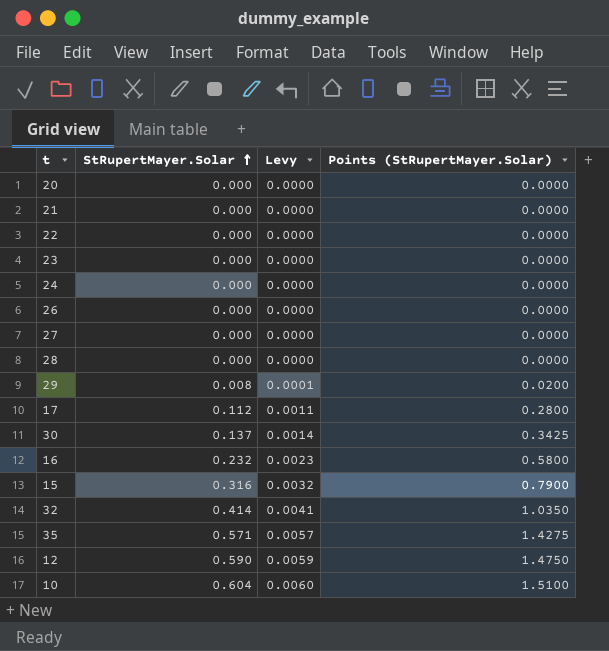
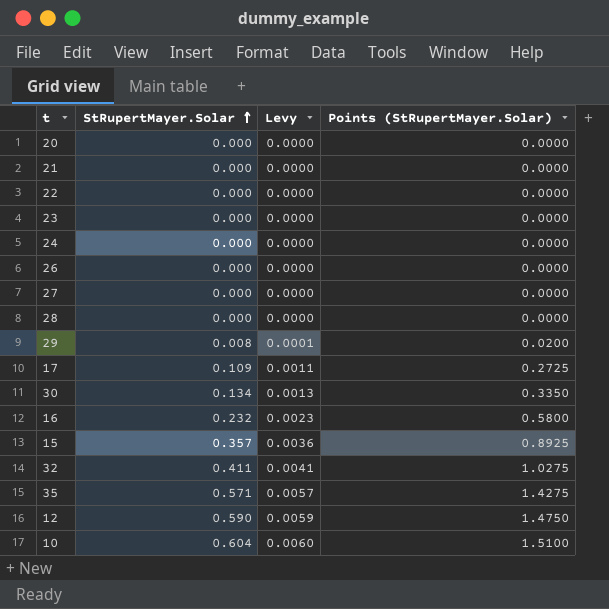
17 | StRupertMayer.Solar: 0.112 -> 0.109
17 | Points (StRupertMayer.Solar): 0.2800 -> 0.2725
30 | StRupertMayer.Solar: 0.137 -> 0.134
30 | Levy: 0.0014 -> 0.0013
30 | Points (StRupertMayer.Solar): 0.3425 -> 0.3350
15 | StRupertMayer.Solar: 0.316 -> 0.357
15 | Levy: 0.0032 -> 0.0036
15 | Points (StRupertMayer.Solar): 0.7900 -> 0.8925
32 | StRupertMayer.Solar: 0.414 -> 0.411
32 | Points (StRupertMayer.Solar): 1.0350 -> 1.0275

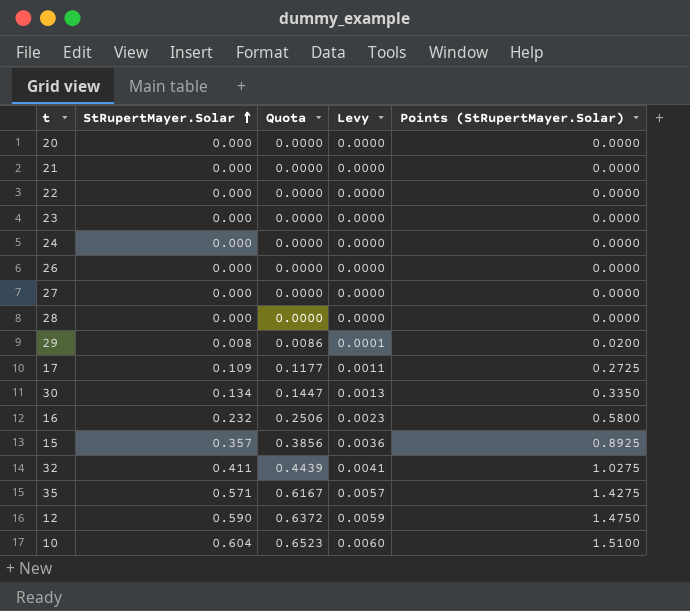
column Quota | formula: none -> [StRupertMayer.Solar] * 1.08

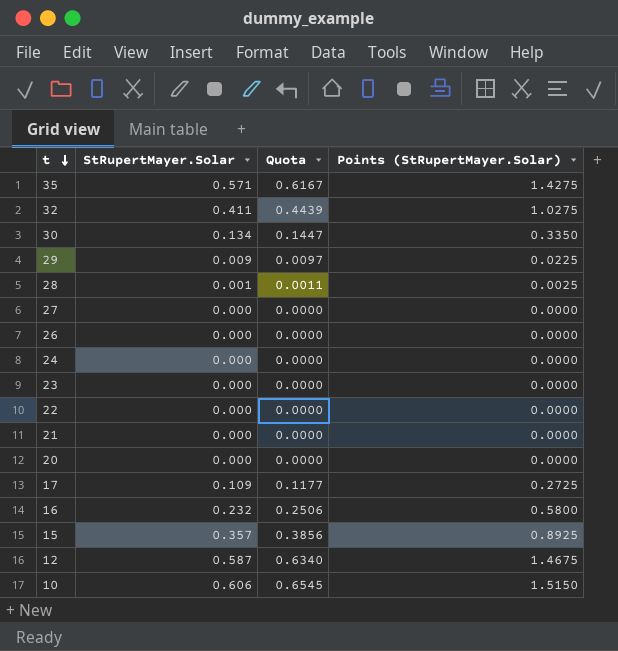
row order: StRupertMayer.Solar ascending -> t descending
column Levy | formula: [StRupertMayer.Solar] * 0.01 -> none
29 | StRupertMayer.Solar: 0.008 -> 0.009
29 | Quota: 0.0086 -> 0.0097
29 | Points (StRupertMayer.Solar): 0.0200 -> 0.0225
28 | StRupertMayer.Solar: 0.000 -> 0.001
28 | Quota: 0.0000 -> 0.0011
28 | Points (StRupertMayer.Solar): 0.0000 -> 0.0025
12 | StRupertMayer.Solar: 0.590 -> 0.587
12 | Quota: 0.6372 -> 0.6340
12 | Points (StRupertMayer.Solar): 1.4750 -> 1.4675
10 | StRupertMayer.Solar: 0.604 -> 0.606
10 | Quota: 0.6523 -> 0.6545
10 | Points (StRupertMayer.Solar): 1.5100 -> 1.5150

